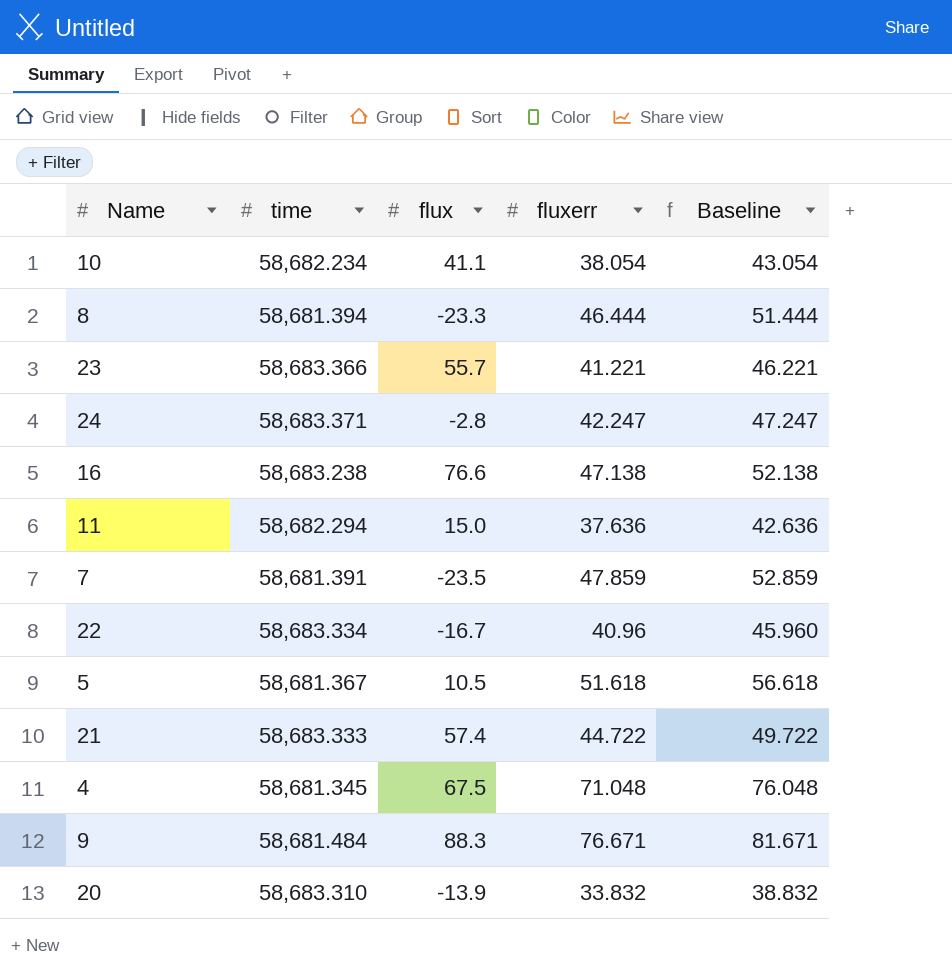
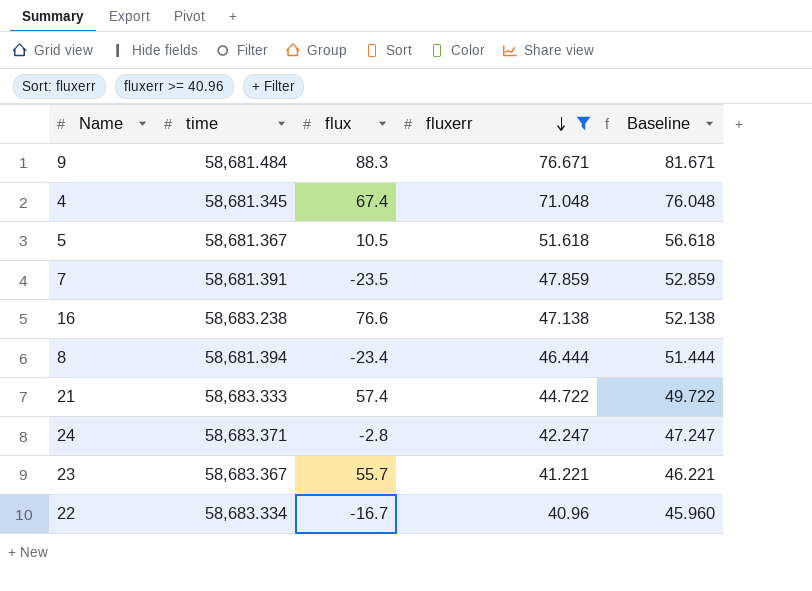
filter: none -> fluxerr >= 40.96
row order: none -> fluxerr descending
4 | flux: 67.5 -> 67.4
8 | flux: -23.3 -> -23.4
23 | time: 58,683.366 -> 58,683.367

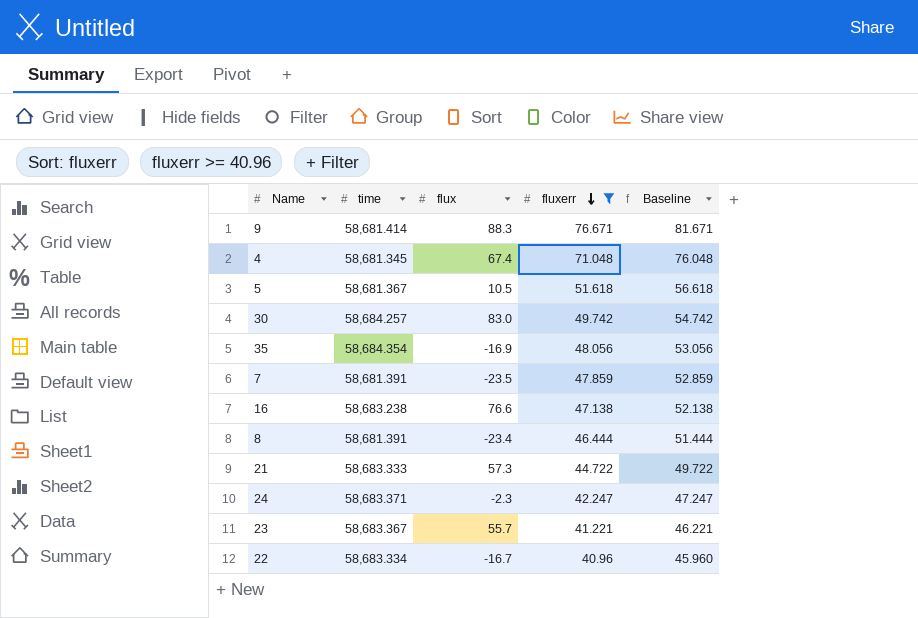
9 | time: 58,681.484 -> 58,681.414
row 30: none -> 58,684.257 | 83.0 | 49.742 | 54.742
row 35: none -> 58,684.354 | -16.9 | 48.056 | 53.056
8 | time: 58,681.394 -> 58,681.391
21 | flux: 57.4 -> 57.3
24 | flux: -2.8 -> -2.3

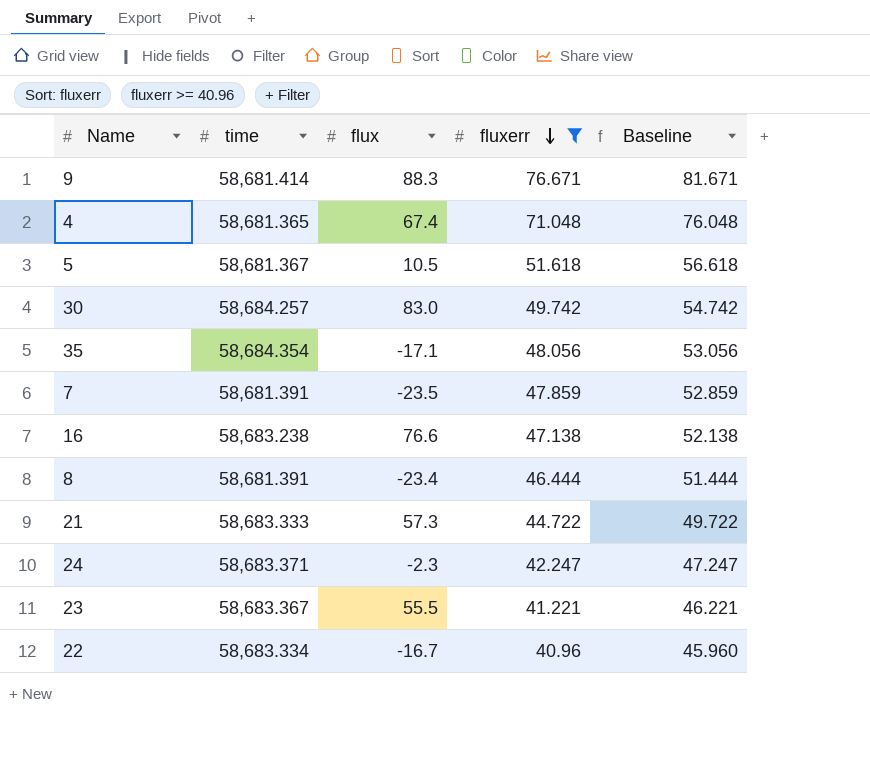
4 | time: 58,681.345 -> 58,681.365
35 | flux: -16.9 -> -17.1
23 | flux: 55.7 -> 55.5

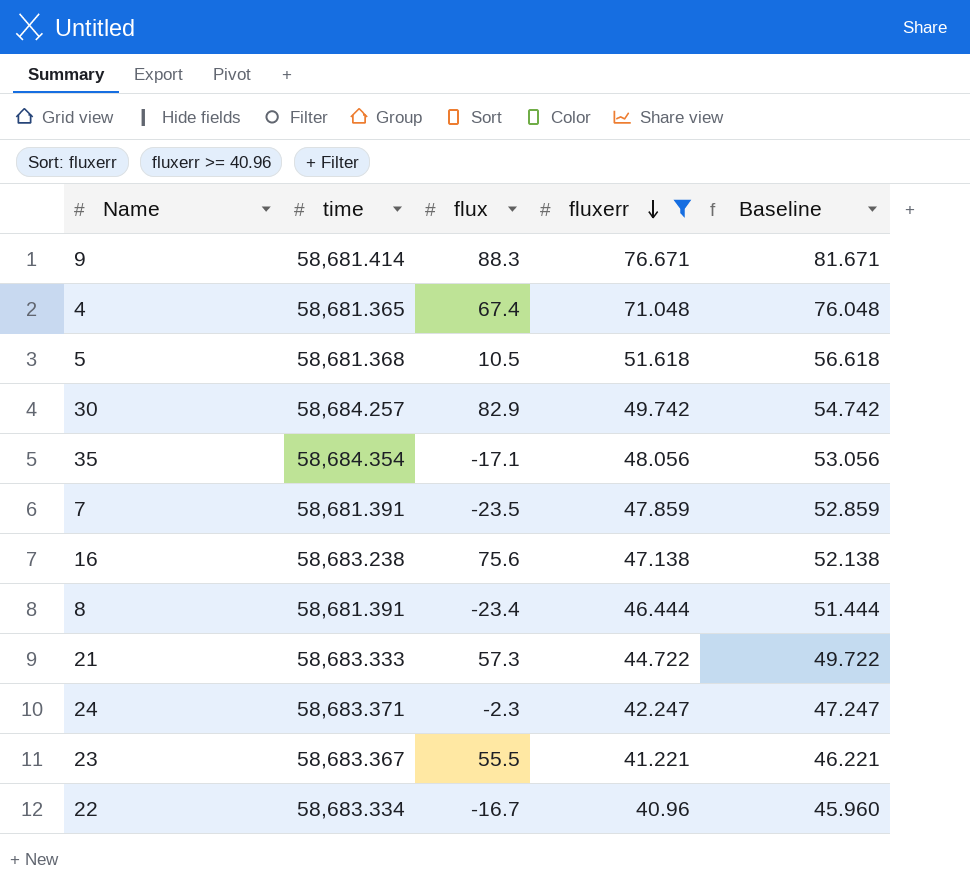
5 | time: 58,681.367 -> 58,681.368
30 | flux: 83.0 -> 82.9
16 | flux: 76.6 -> 75.6

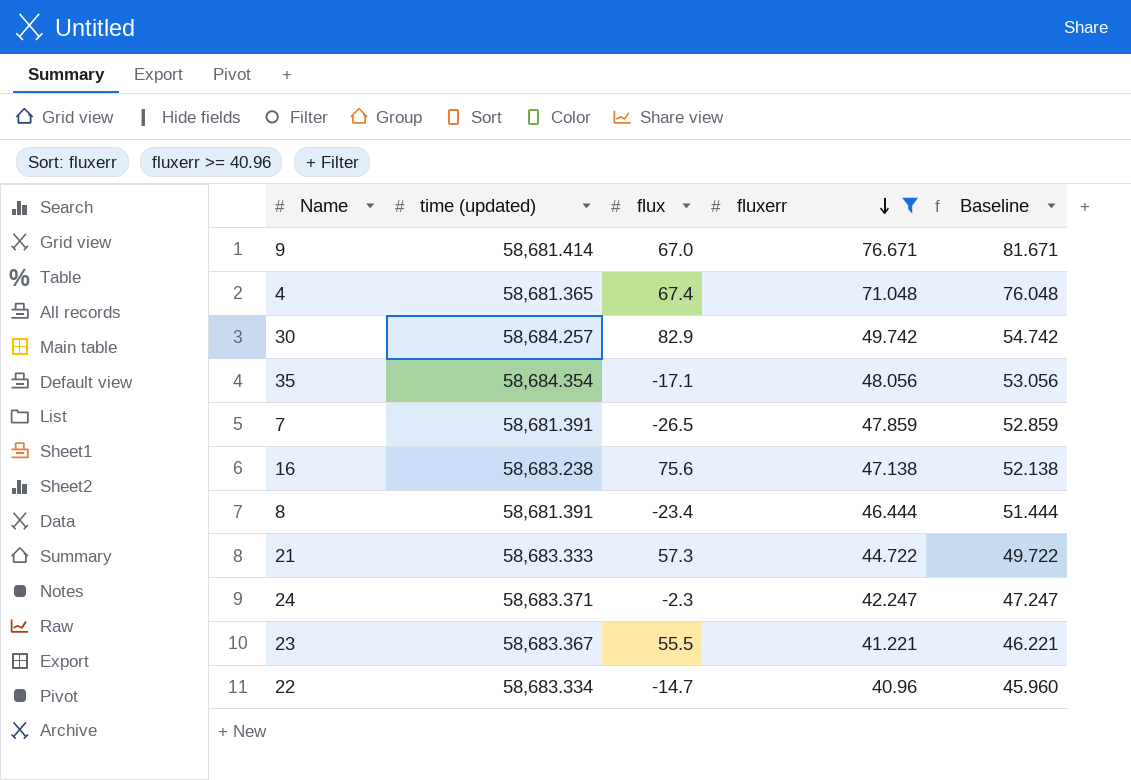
column name: time -> time (updated)
row 5: 58,681.368 | 10.5 | 51.618 | 56.618 -> none
9 | flux: 88.3 -> 67.0
7 | flux: -23.5 -> -26.5
22 | flux: -16.7 -> -14.7

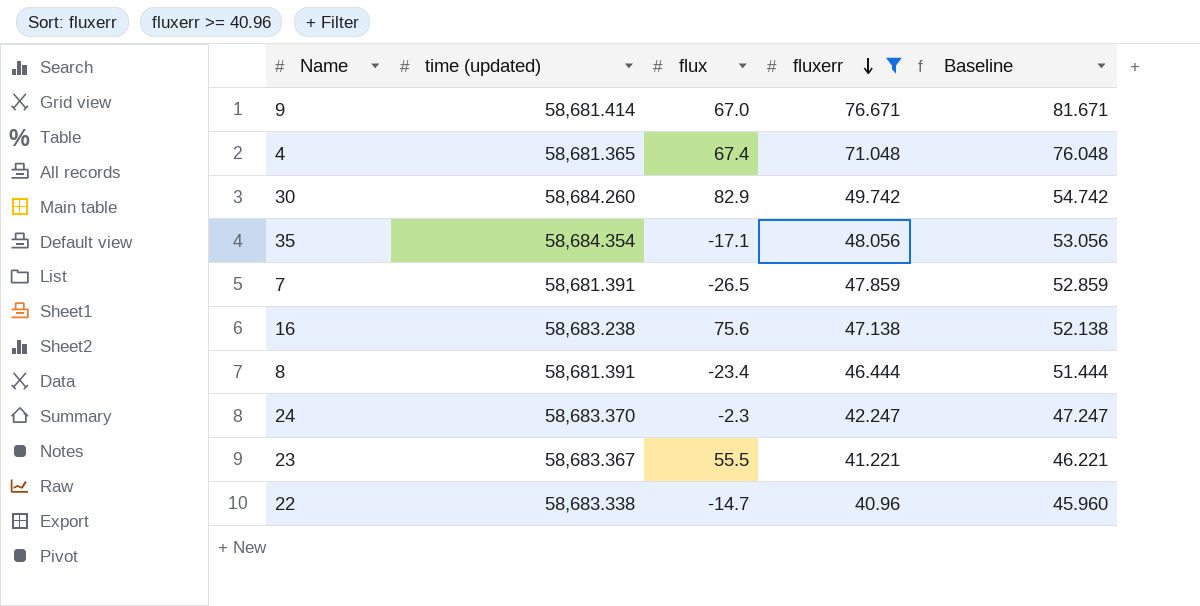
row 21: 58,683.333 | 57.3 | 44.722 | 49.722 -> none
30 | time (updated): 58,684.257 -> 58,684.260
24 | time (updated): 58,683.371 -> 58,683.370
22 | time (updated): 58,683.334 -> 58,683.338

